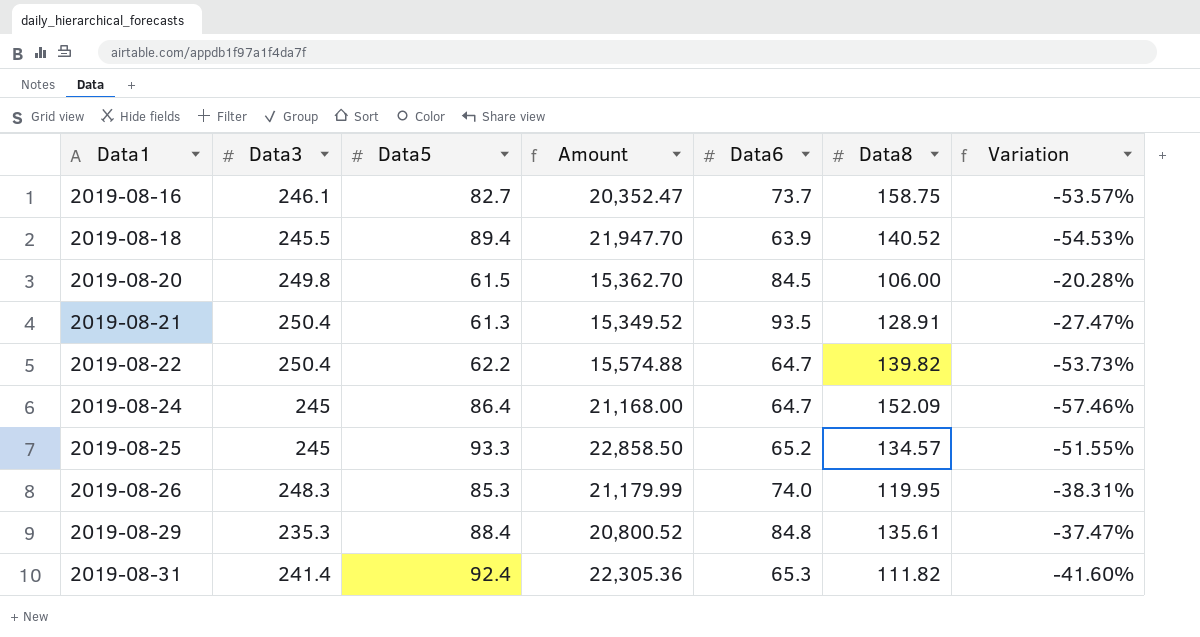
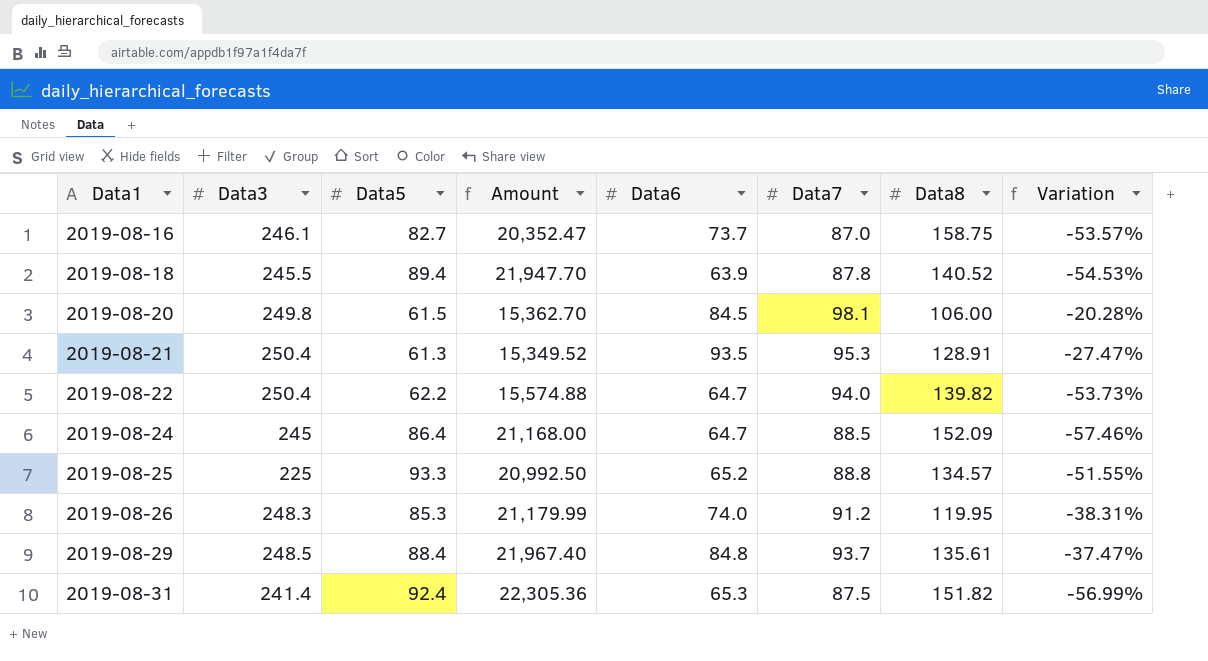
column Data7 | position: none -> 6
2019-08-25 | Data3: 245 -> 225
2019-08-25 | Amount: 22,858.50 -> 20,992.50
2019-08-29 | Data3: 235.3 -> 248.5
2019-08-29 | Amount: 20,800.52 -> 21,967.40
2019-08-31 | Data8: 111.82 -> 151.82
2019-08-31 | Variation: -41.60% -> -56.99%

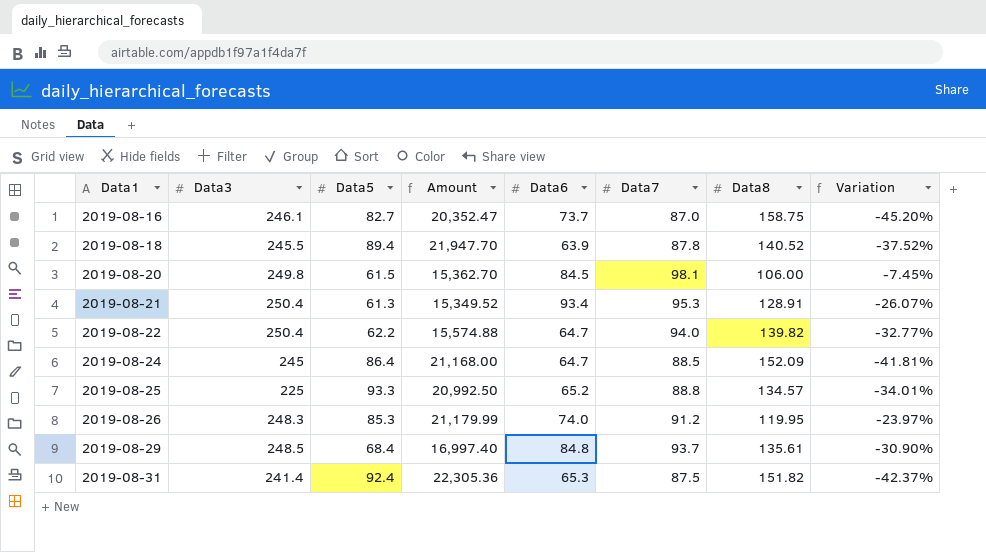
column Variation | formula: ([Data6] - [Data8]) / [Data8] -> ([Data7] - [Data8]) / [Data8]
2019-08-21 | Data6: 93.5 -> 93.4
2019-08-29 | Data5: 88.4 -> 68.4
2019-08-29 | Amount: 21,967.40 -> 16,997.40

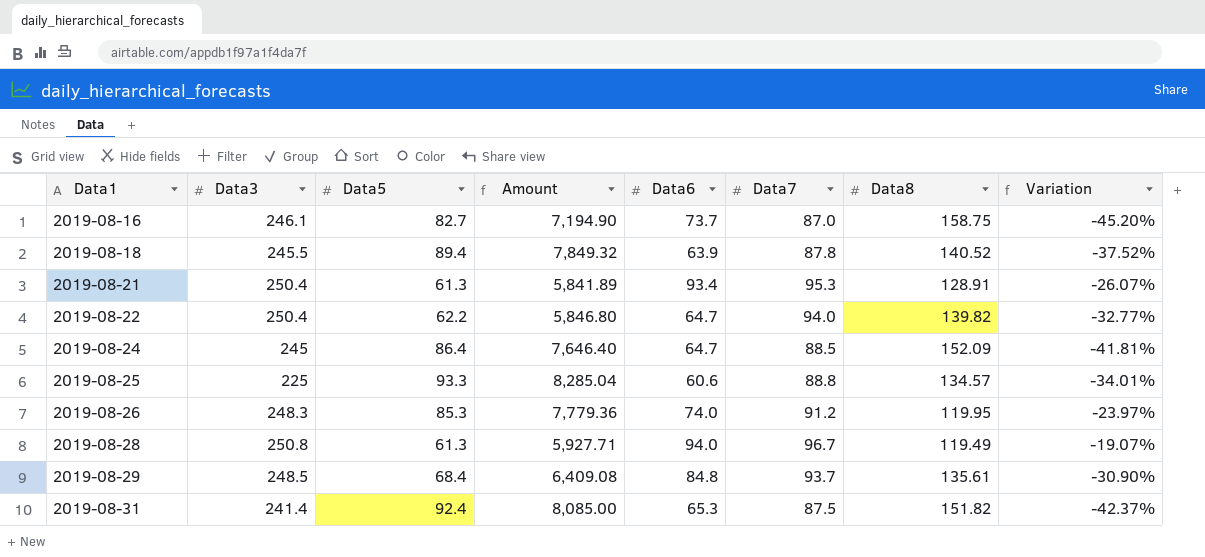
column Amount | formula: [Data3] * [Data5] -> [Data5] * [Data7]
row 2019-08-20: 249.8 | 61.5 | 15,362.70 | 84.5 | 98.1 | 106.00 | -7.45% -> none
2019-08-25 | Data6: 65.2 -> 60.6
row 2019-08-28: none -> 250.8 | 61.3 | 5,927.71 | 94.0 | 96.7 | 119.49 | -19.07%

